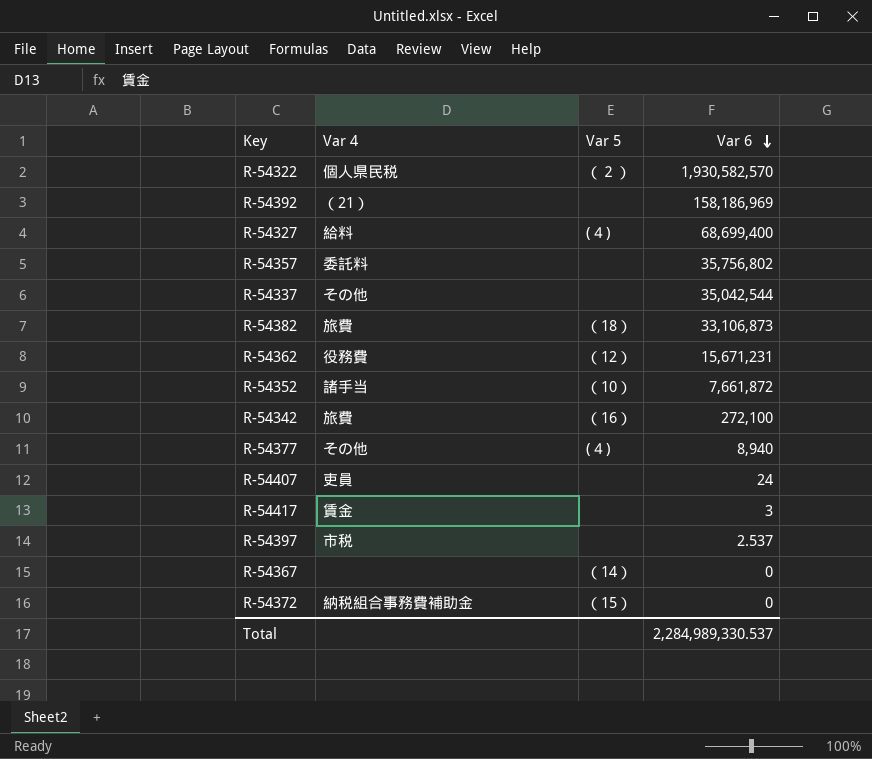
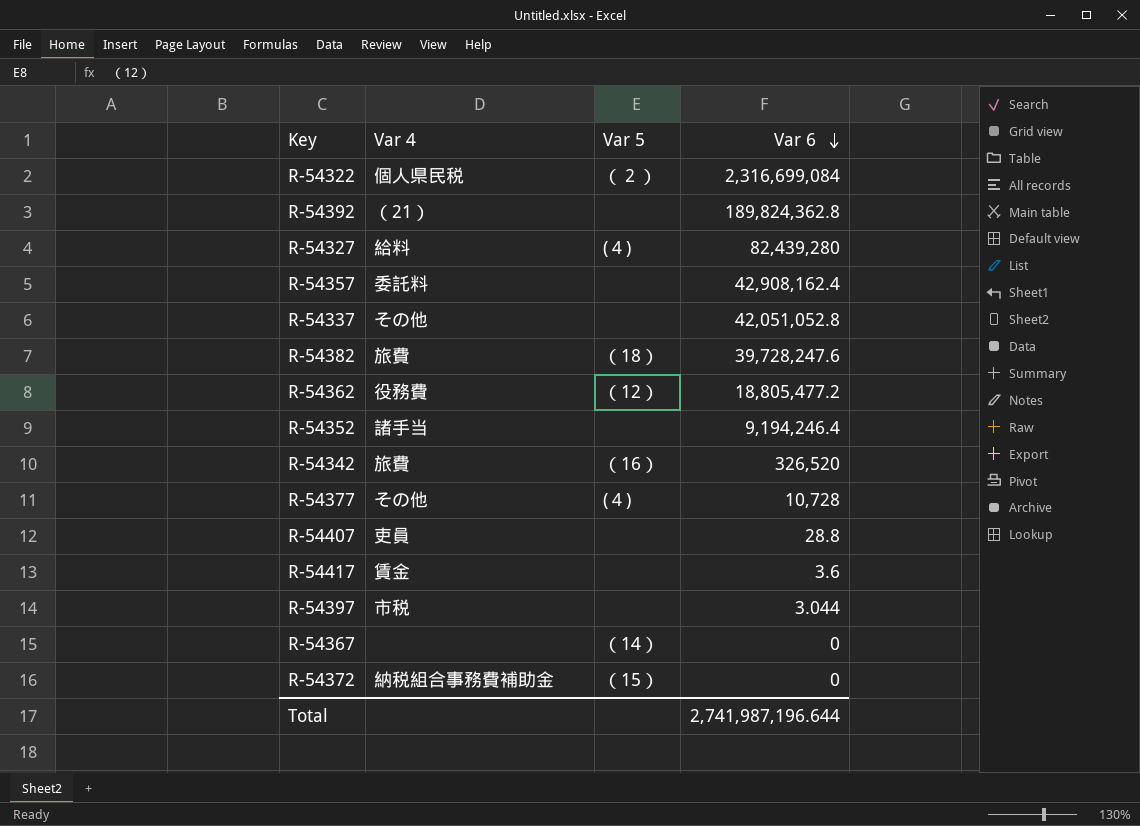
R-54322 | Var 6: 1,930,582,570 -> 2,316,699,084
R-54392 | Var 6: 158,186,969 -> 189,824,362.8
R-54327 | Var 6: 68,699,400 -> 82,439,280
R-54357 | Var 6: 35,756,802 -> 42,908,162.4
R-54337 | Var 6: 35,042,544 -> 42,051,052.8
R-54382 | Var 6: 33,106,873 -> 39,728,247.6
R-54362 | Var 6: 15,671,231 -> 18,805,477.2
R-54352 | Var 5: （10） -> none
R-54352 | Var 6: 7,661,872 -> 9,194,246.4
R-54342 | Var 6: 272,100 -> 326,520
R-54377 | Var 6: 8,940 -> 10,728
R-54407 | Var 6: 24 -> 28.8
R-54417 | Var 6: 3 -> 3.6
R-54397 | Var 6: 2.537 -> 3.044
Total | Var 6: 2,284,989,330.537 -> 2,741,987,196.644

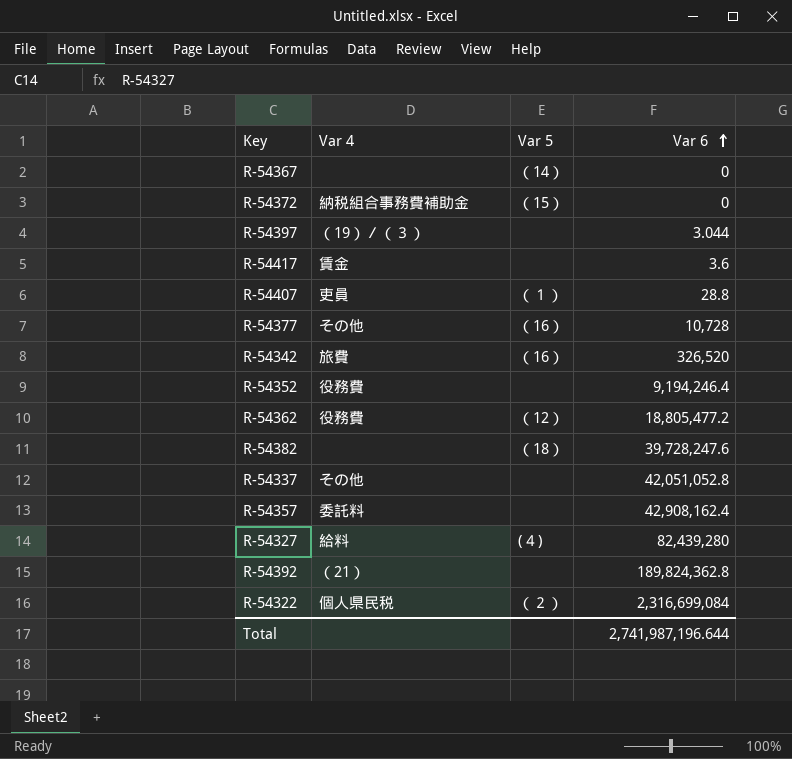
row order: Var 6 descending -> Var 6 ascending
R-54397 | Var 4: 市税 -> （19）／（３）
R-54407 | Var 5: none -> （１）
R-54377 | Var 5: (４) -> （16）
R-54352 | Var 4: 諸手当 -> 役務費
R-54382 | Var 4: 旅費 -> none

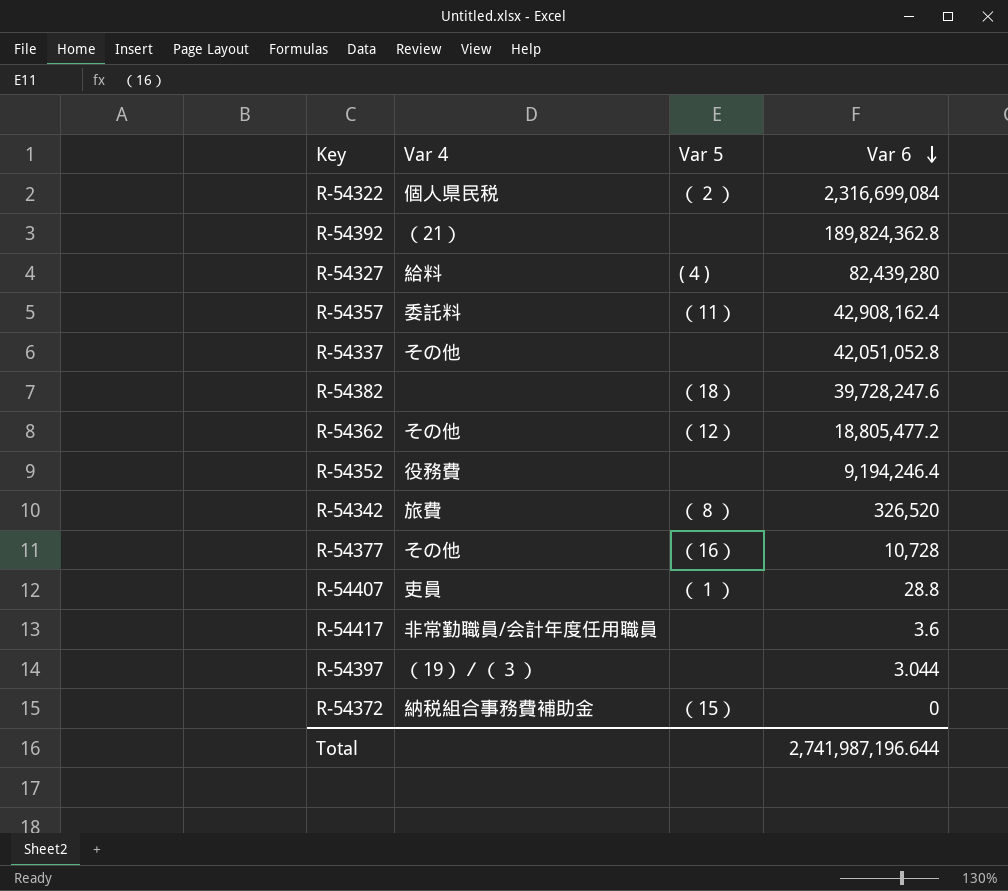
row order: Var 6 ascending -> Var 6 descending
row R-54367: none | （14） | 0 -> none
R-54357 | Var 5: none -> （11）
R-54362 | Var 4: 役務費 -> その他
R-54342 | Var 5: （16） -> （８）
R-54417 | Var 4: 賃金 -> 非常勤職員/会計年度任用職員

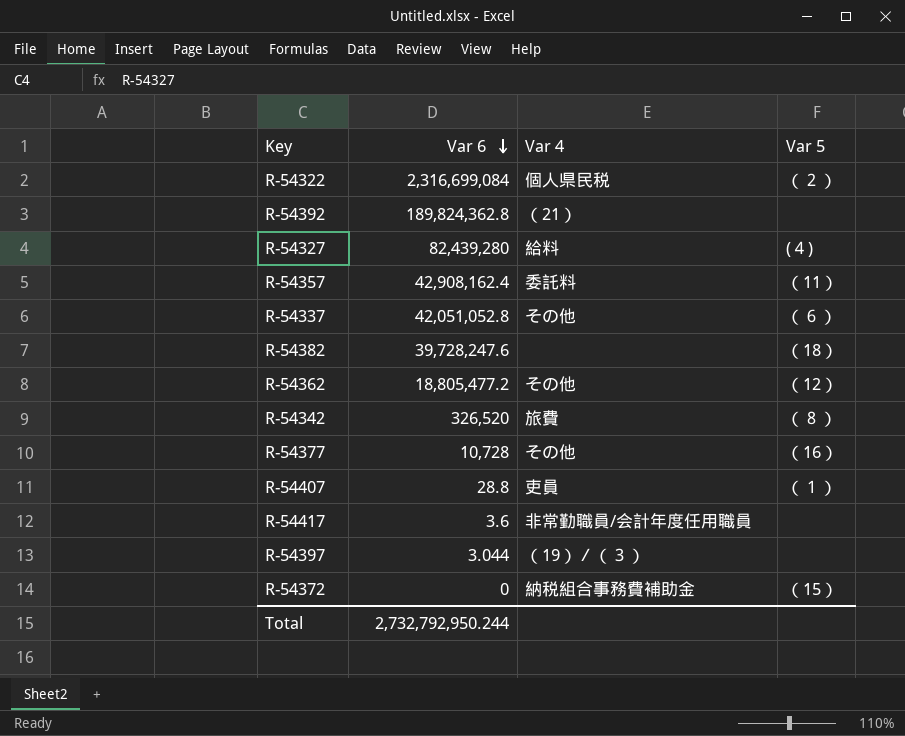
column Var 6 | position: 4 -> 2
row R-54352: 役務費 | none | 9,194,246.4 -> none
R-54337 | Var 5: none -> （６）
Total | Var 6: 2,741,987,196.644 -> 2,732,792,950.244

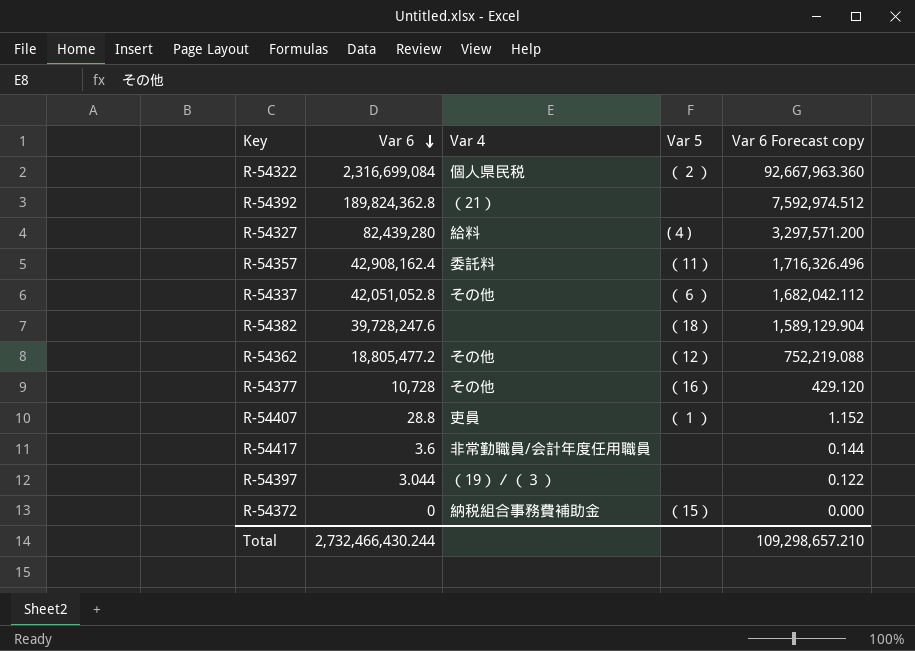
column Var 6 Forecast copy | formula: none -> [Var 6] * 0.04
row R-54342: 326,520 | 旅費 | （８） -> none
Total | Var 6: 2,732,792,950.244 -> 2,732,466,430.244

